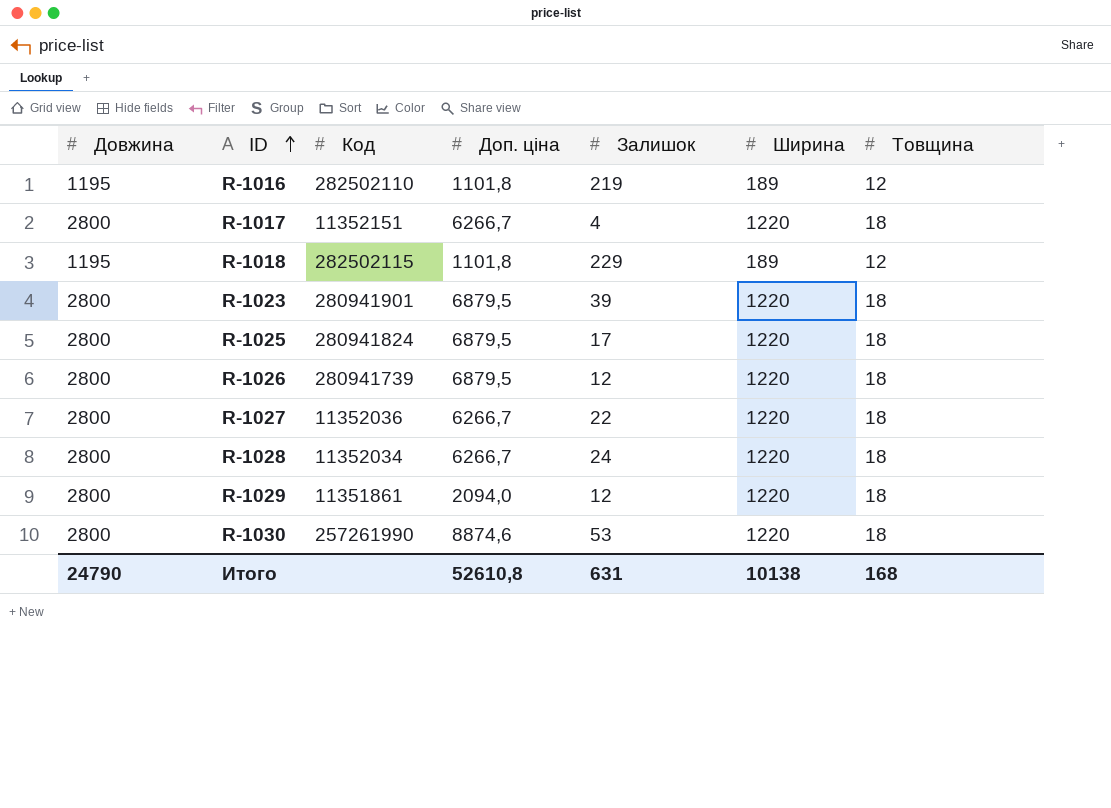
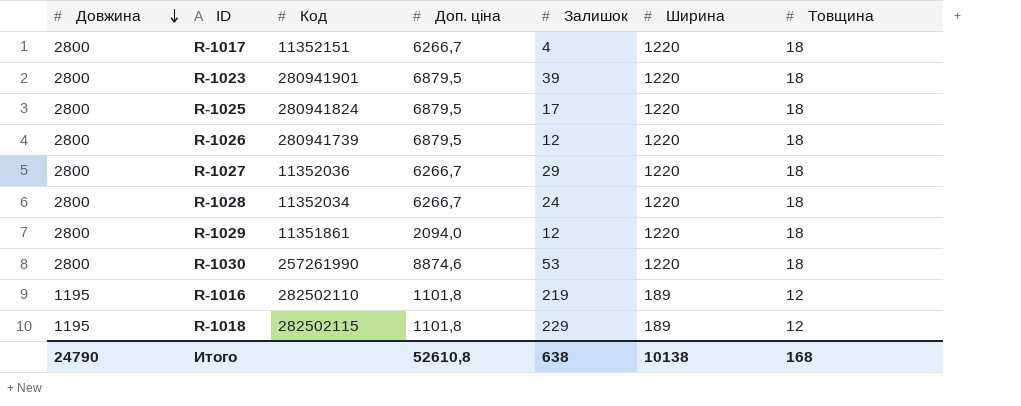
row order: ID ascending -> Довжина descending
R-1027 | Залишок: 22 -> 29
Итого | Залишок: 631 -> 638

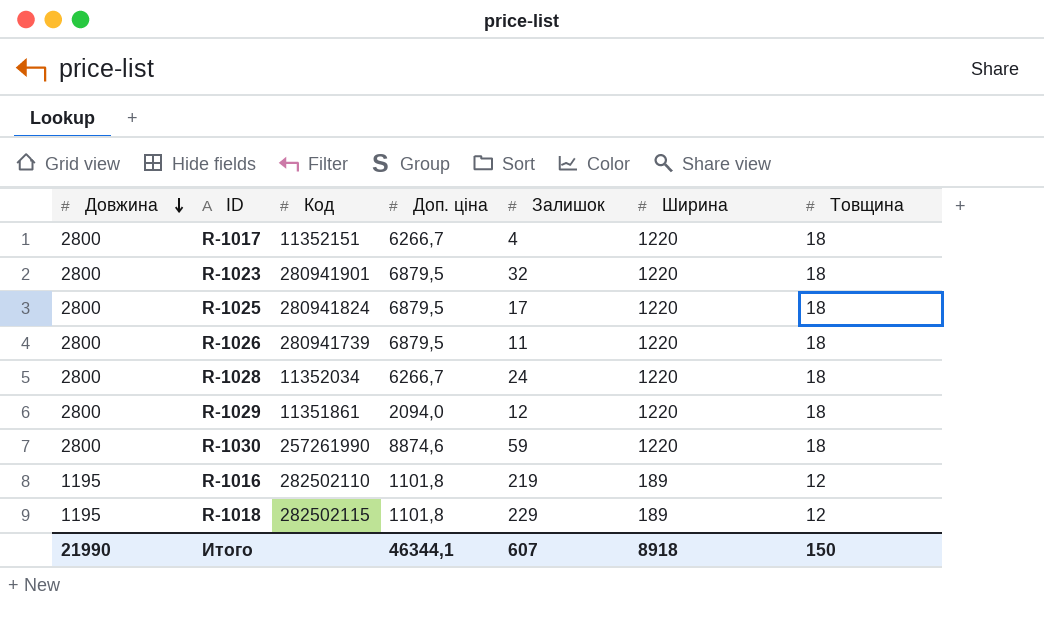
row R-1027: 2800 | 11352036 | 6266,7 | 29 | 1220 | 18 -> none
R-1023 | Залишок: 39 -> 32
R-1026 | Залишок: 12 -> 11
R-1030 | Залишок: 53 -> 59
Итого | Довжина: 24790 -> 21990
Итого | Доп. ціна: 52610,8 -> 46344,1
Итого | Залишок: 638 -> 607
Итого | Ширина: 10138 -> 8918
Итого | Товщина: 168 -> 150

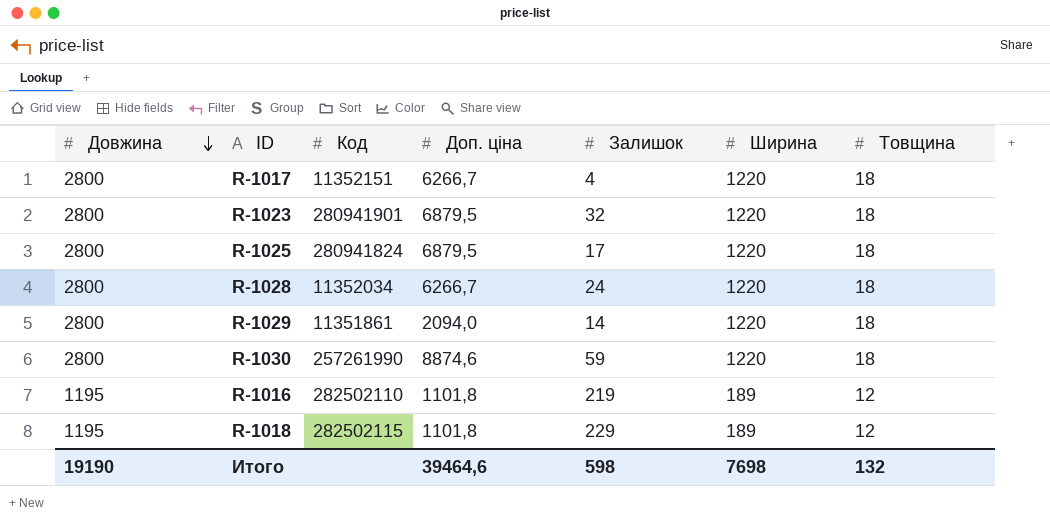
row R-1026: 2800 | 280941739 | 6879,5 | 11 | 1220 | 18 -> none
R-1029 | Залишок: 12 -> 14
Итого | Довжина: 21990 -> 19190
Итого | Доп. ціна: 46344,1 -> 39464,6
Итого | Залишок: 607 -> 598
Итого | Ширина: 8918 -> 7698
Итого | Товщина: 150 -> 132

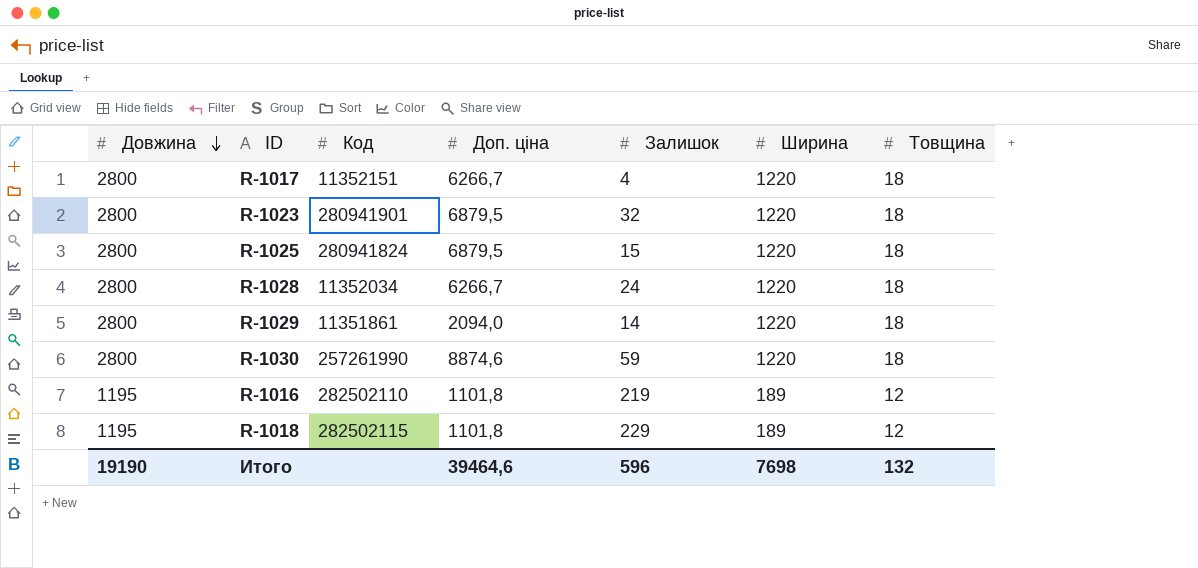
R-1025 | Залишок: 17 -> 15
Итого | Залишок: 598 -> 596

